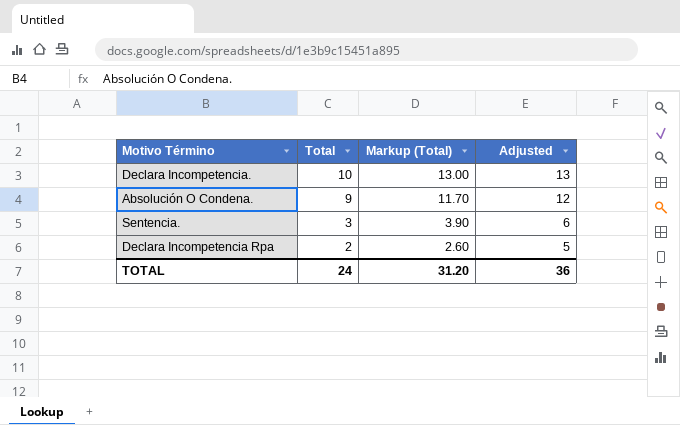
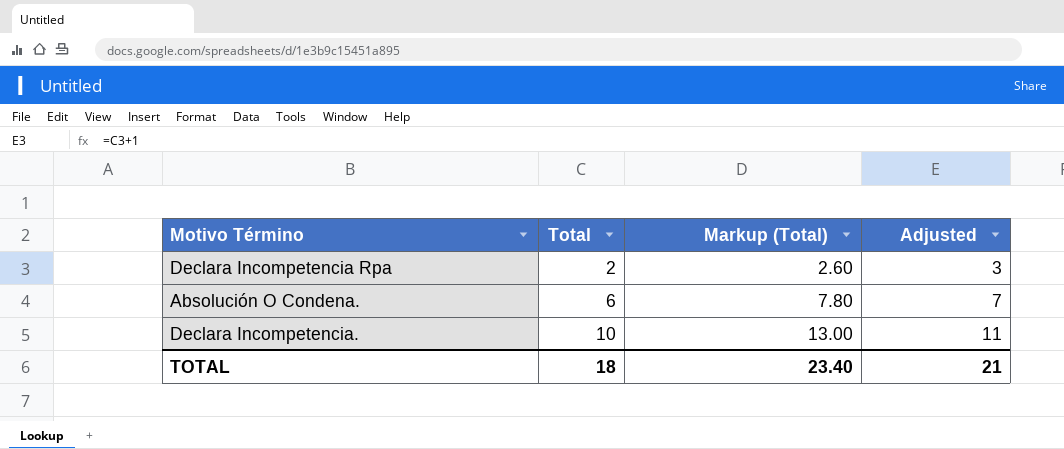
row order: Total descending -> Total ascending
column Adjusted | formula: [Total] + 3 -> [Total] + 1
row Sentencia.: 3 | 3.90 | 6 -> none
Absolución O Condena. | Total: 9 -> 6
Absolución O Condena. | Markup (Total): 11.70 -> 7.80
TOTAL | Total: 24 -> 18
TOTAL | Markup (Total): 31.20 -> 23.40
TOTAL | Adjusted: 36 -> 21

